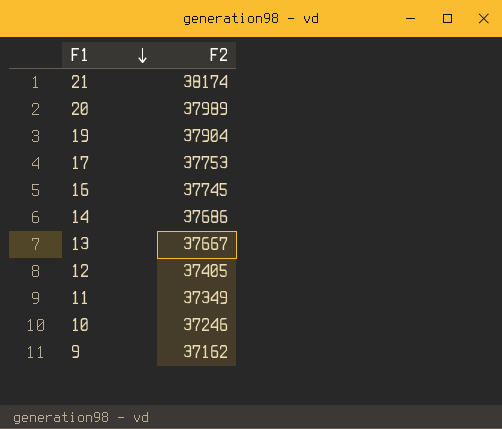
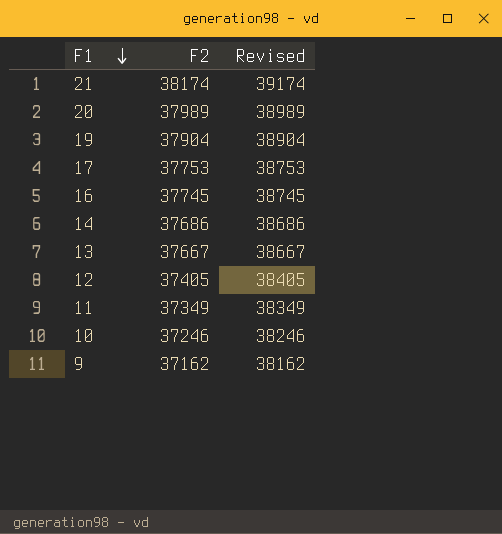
column Revised | formula: none -> [F2] + 1000

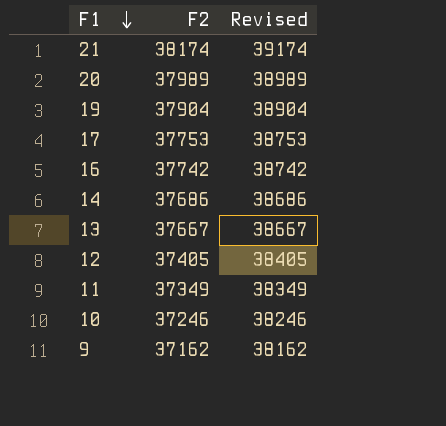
16 | F2: 37745 -> 37742
16 | Revised: 38745 -> 38742

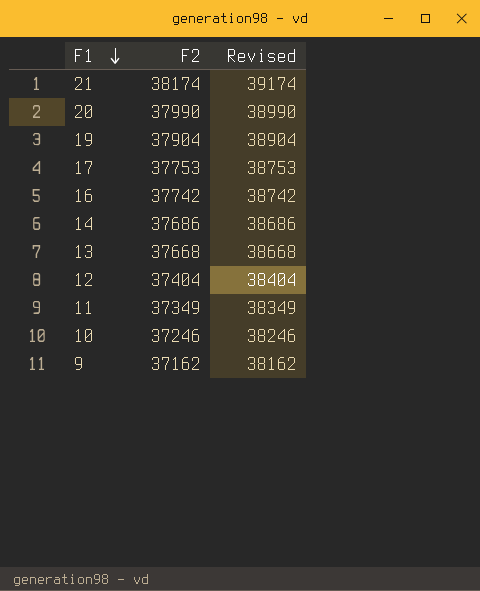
20 | F2: 37989 -> 37990
20 | Revised: 38989 -> 38990
13 | F2: 37667 -> 37668
13 | Revised: 38667 -> 38668
12 | F2: 37405 -> 37404
12 | Revised: 38405 -> 38404

